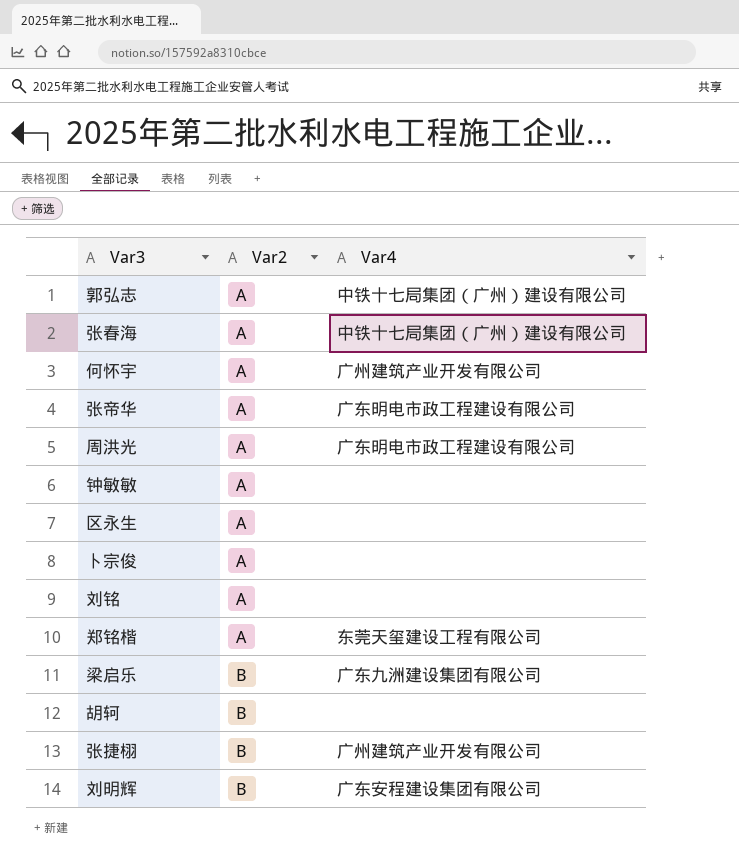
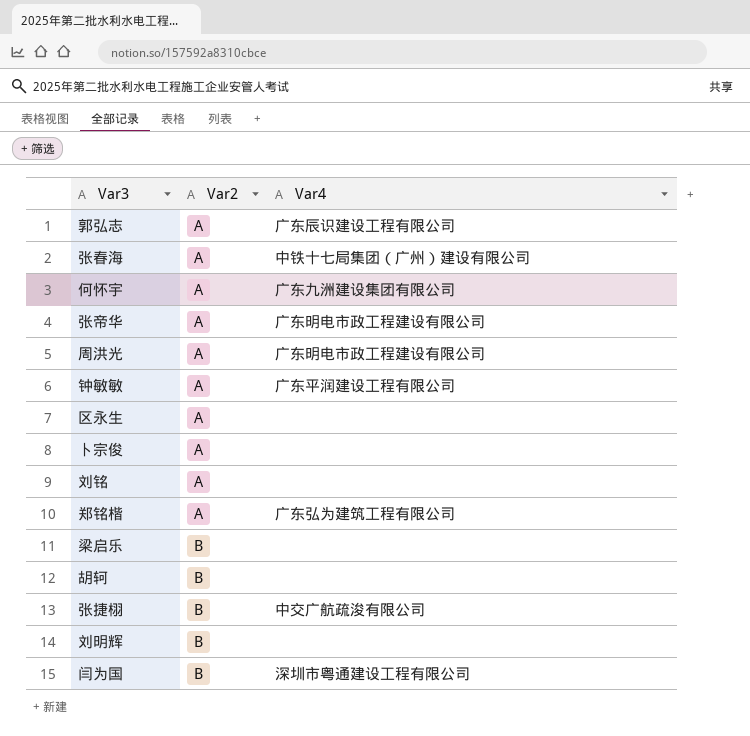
郭弘志 | Var4: 中铁十七局集团（广州）建设有限公司 -> 广东辰识建设工程有限公司
何怀宇 | Var4: 广州建筑产业开发有限公司 -> 广东九洲建设集团有限公司
钟敏敏 | Var4: none -> 广东平润建设工程有限公司
郑铭楷 | Var4: 东莞天玺建设工程有限公司 -> 广东弘为建筑工程有限公司
梁启乐 | Var4: 广东九洲建设集团有限公司 -> none
张捷栩 | Var4: 广州建筑产业开发有限公司 -> 中交广航疏浚有限公司
刘明辉 | Var4: 广东安程建设集团有限公司 -> none
row 闫为国: none -> B | 深圳市粤通建设工程有限公司

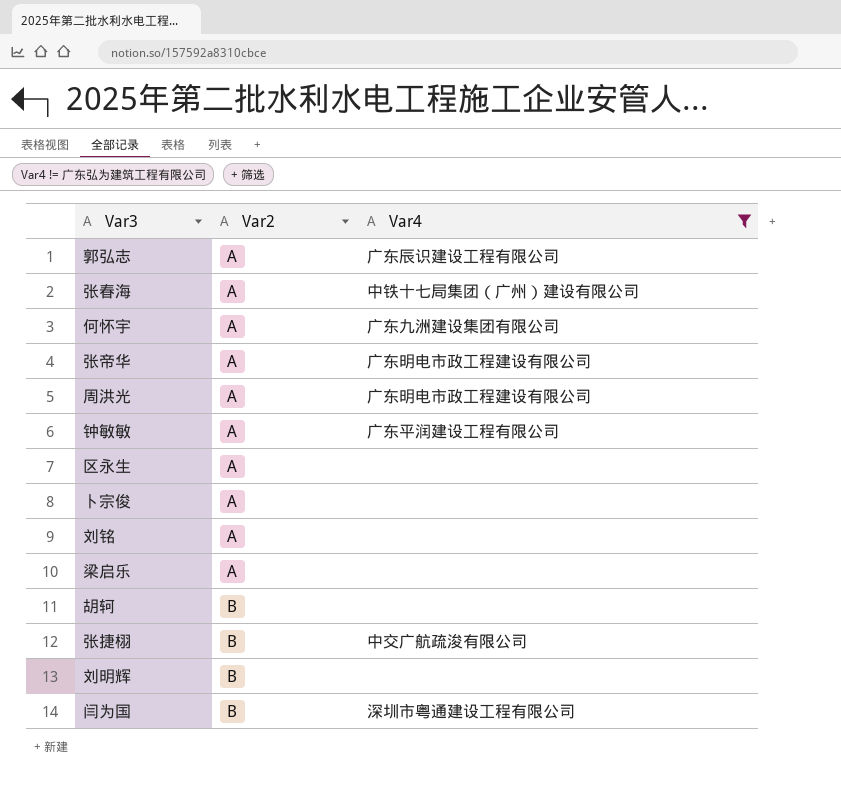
filter: none -> Var4 != 广东弘为建筑工程有限公司
梁启乐 | Var2: B -> A

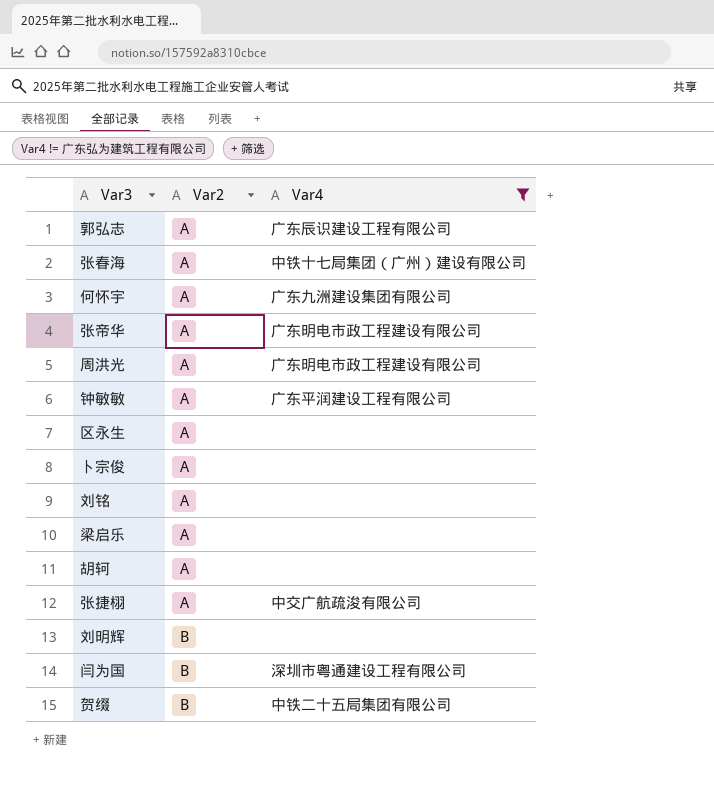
胡轲 | Var2: B -> A
张捷栩 | Var2: B -> A
row 贺缀: none -> B | 中铁二十五局集团有限公司

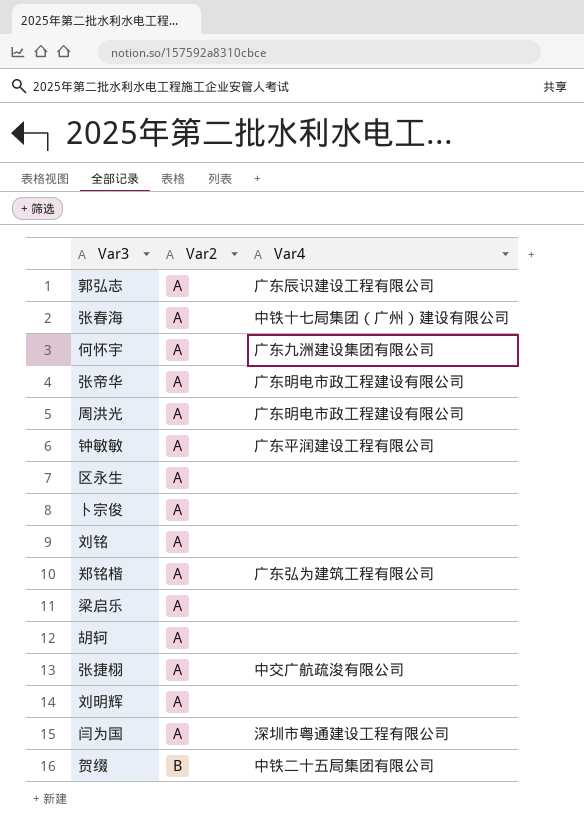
filter: Var4 != 广东弘为建筑工程有限公司 -> none
刘明辉 | Var2: B -> A
闫为国 | Var2: B -> A

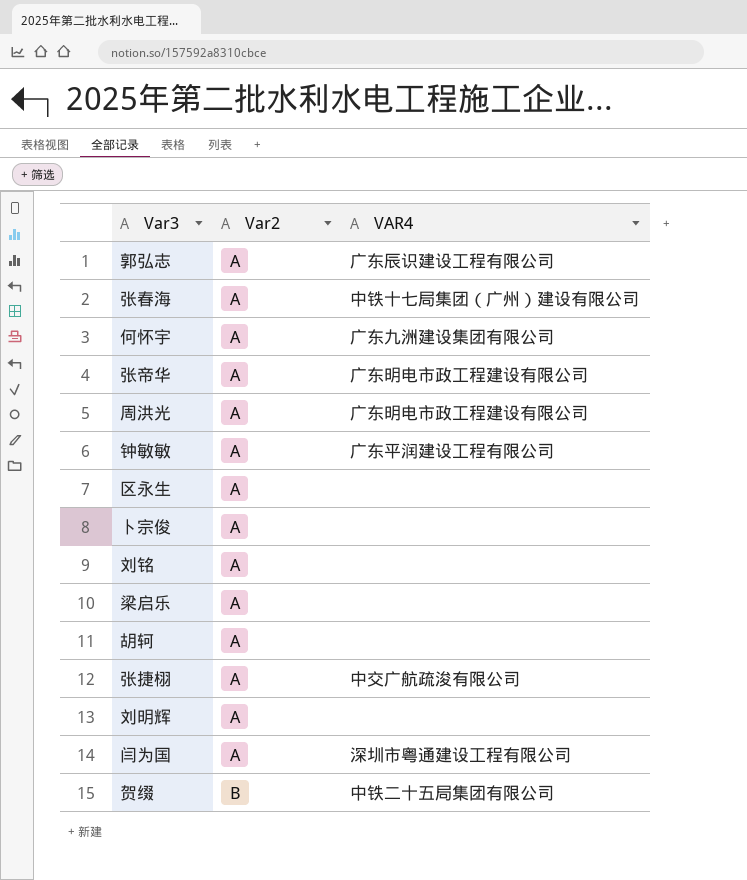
column name: Var4 -> VAR4
row 郑铭楷: A | 广东弘为建筑工程有限公司 -> none

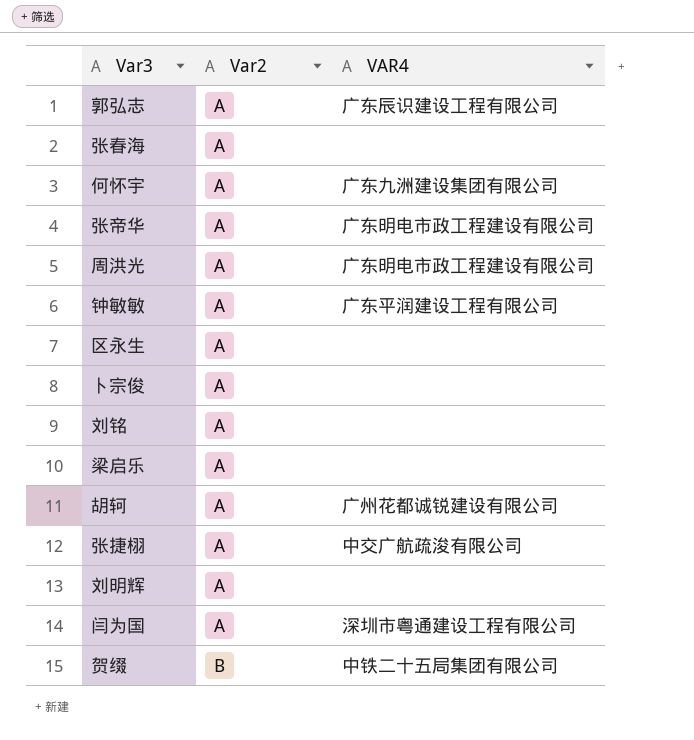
张春海 | VAR4: 中铁十七局集团（广州）建设有限公司 -> none
胡轲 | VAR4: none -> 广州花都诚锐建设有限公司

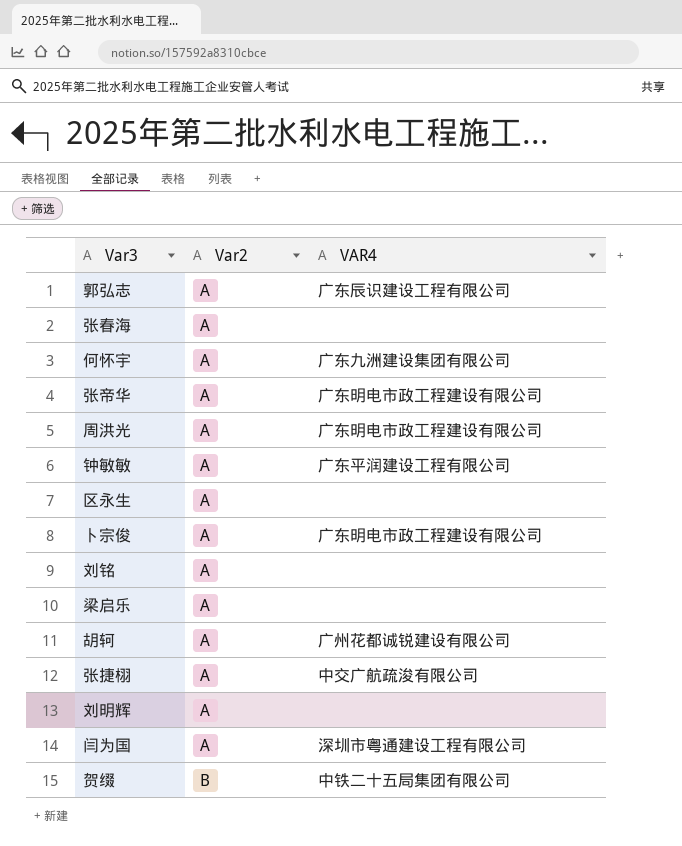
卜宗俊 | VAR4: none -> 广东明电市政工程建设有限公司

